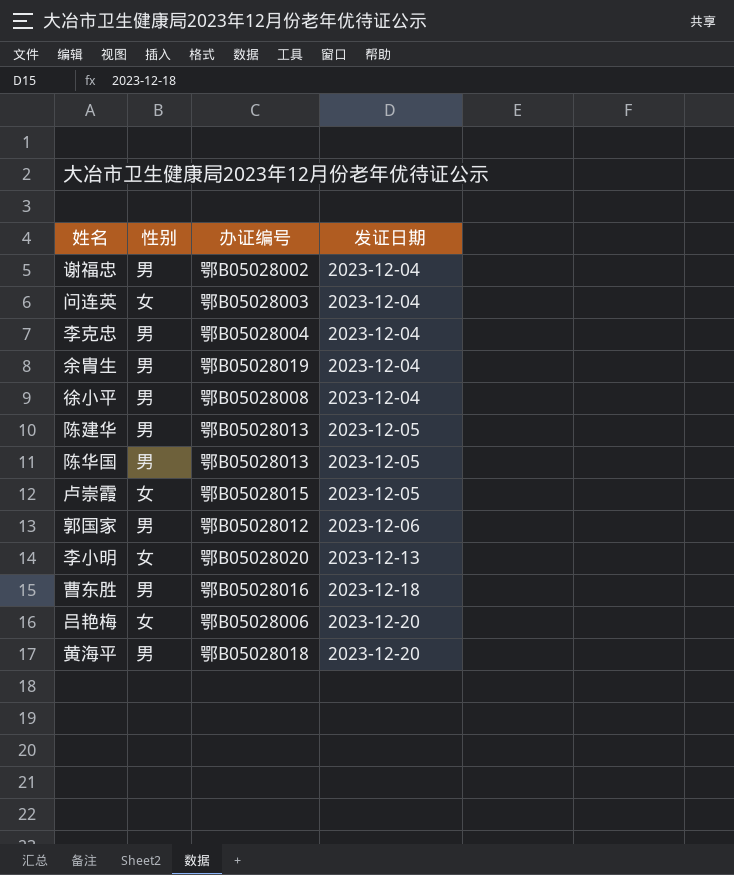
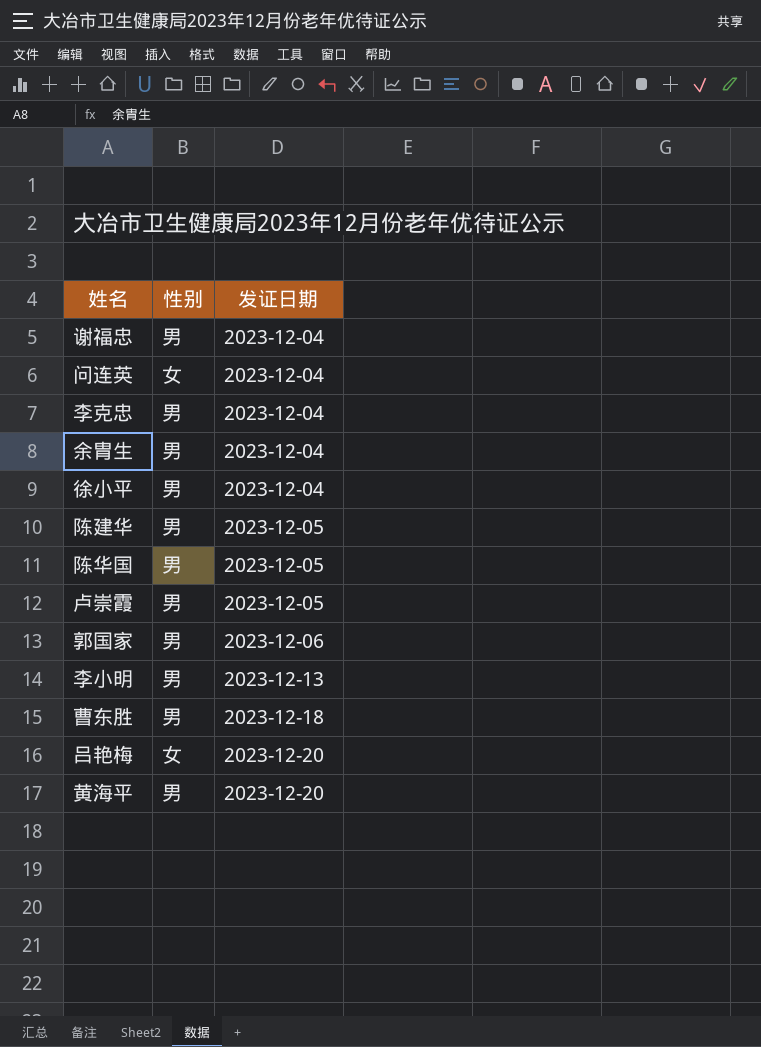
column 办证编号 | position: 3 -> none
卢崇霞 | 性别: 女 -> 男
李小明 | 性别: 女 -> 男

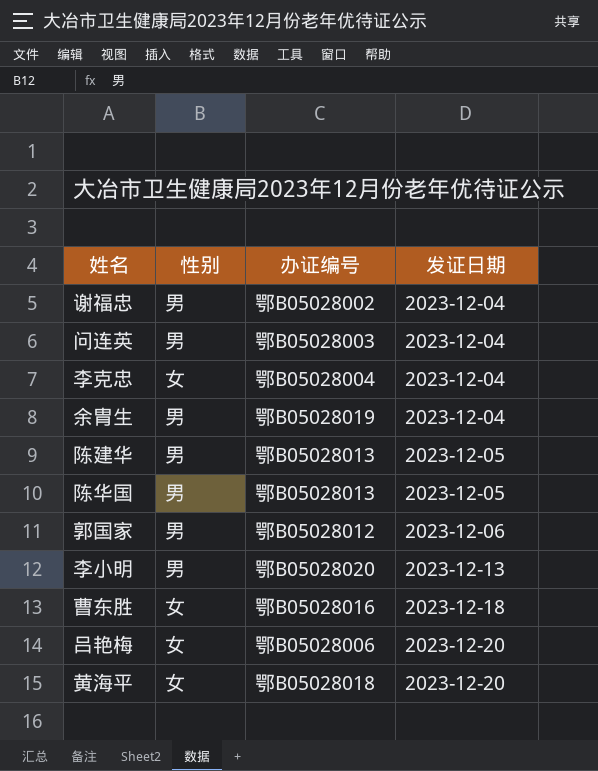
column 办证编号 | position: none -> 3
row 徐小平: 男 | 2023-12-04 -> none
row 卢崇霞: 男 | 2023-12-05 -> none
问连英 | 性别: 女 -> 男
李克忠 | 性别: 男 -> 女
曹东胜 | 性别: 男 -> 女
黄海平 | 性别: 男 -> 女

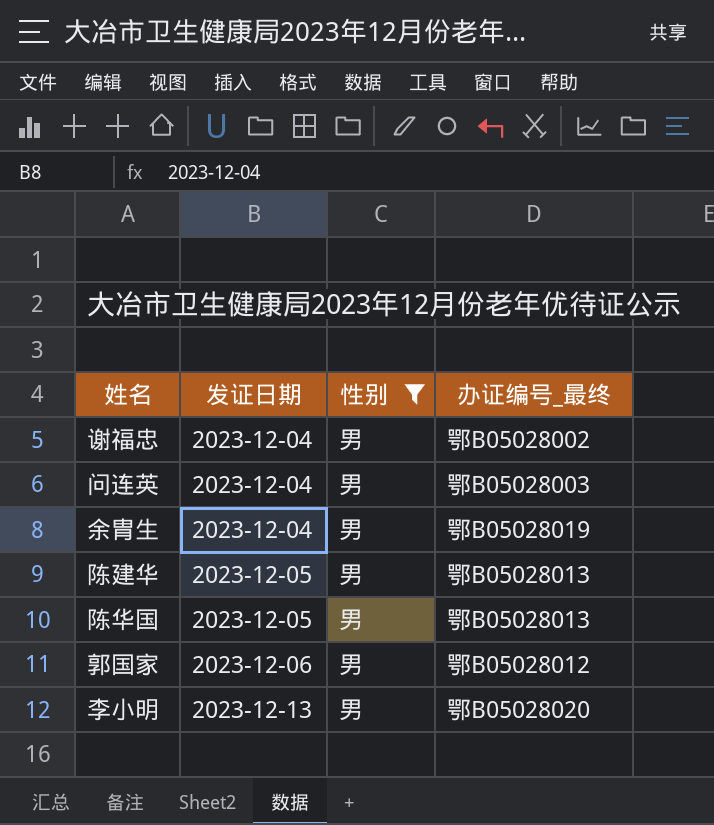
filter: none -> 性别 = 男
column 发证日期 | position: 4 -> 2
column name: 办证编号 -> 办证编号_最终

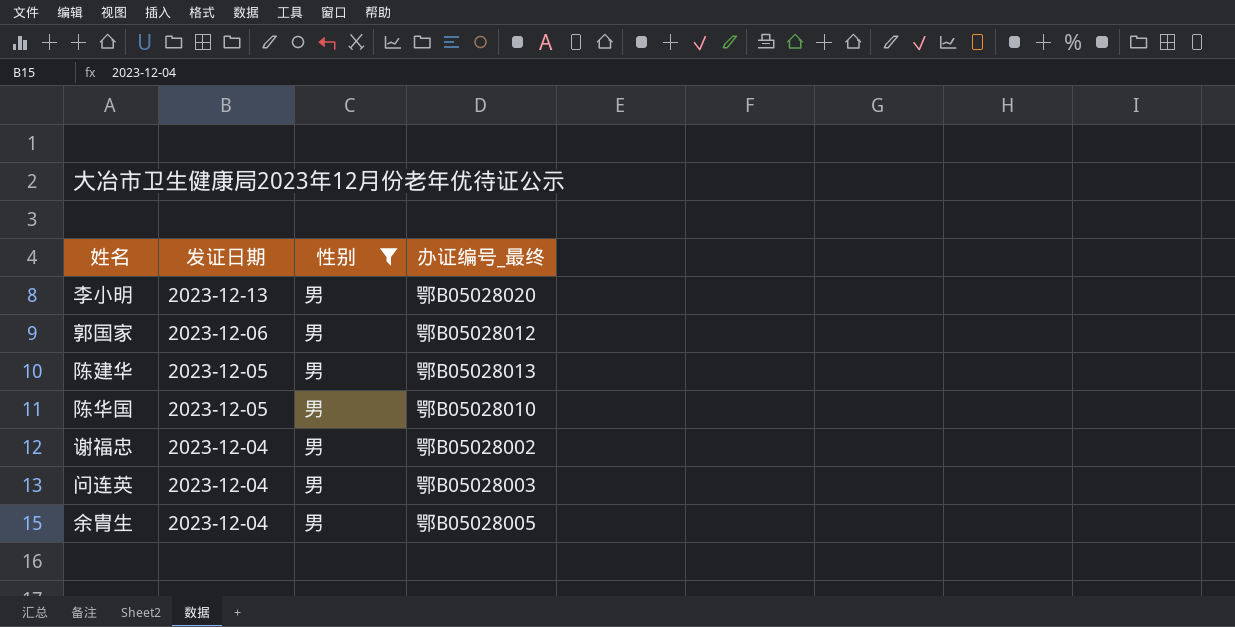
row order: 发证日期 ascending -> 发证日期 descending
陈华国 | 办证编号_最终: 鄂B05028013 -> 鄂B05028010
余胄生 | 办证编号_最终: 鄂B05028019 -> 鄂B05028005

